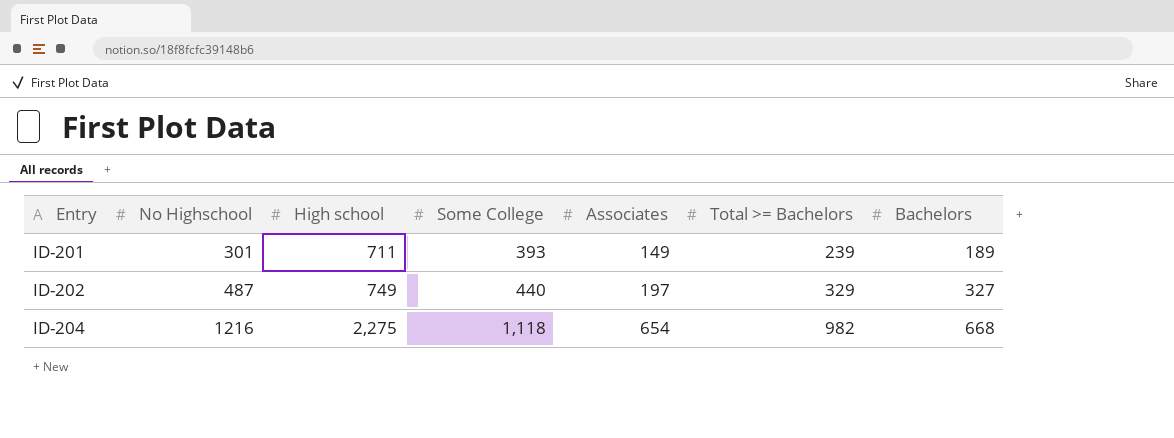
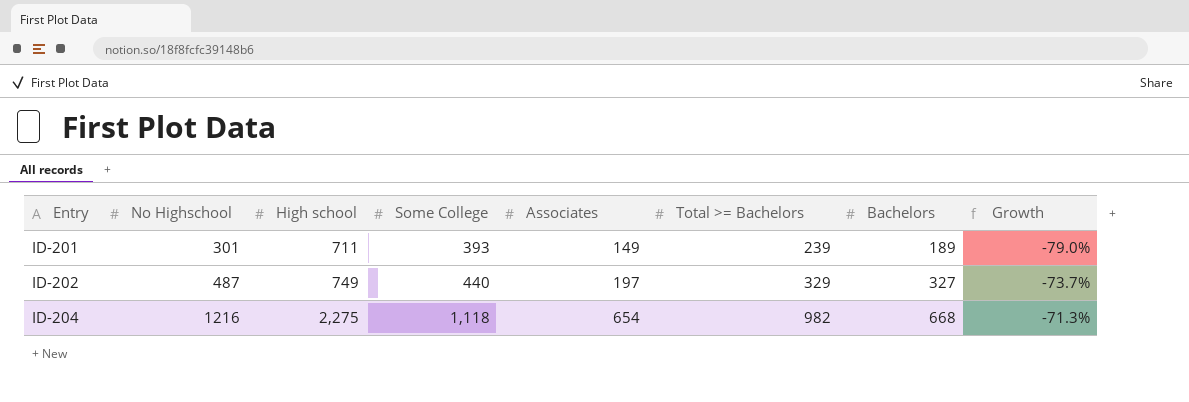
column Growth | formula: none -> ([Associates] - [High school]) / [High school]

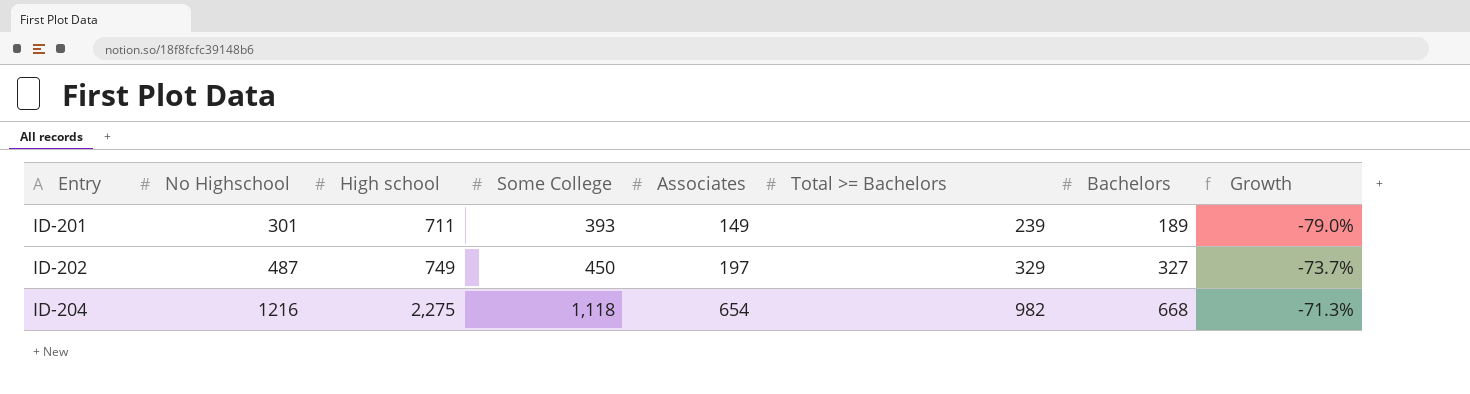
ID-202 | Some College: 440 -> 450

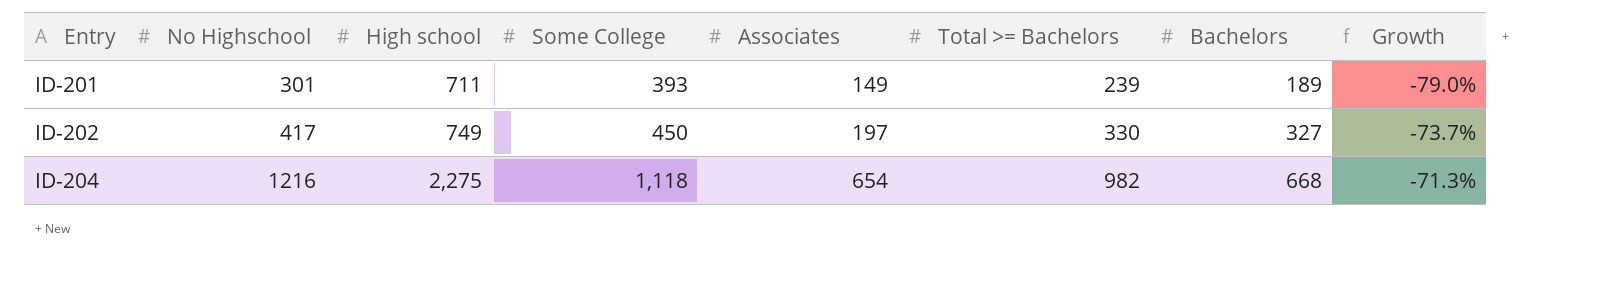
ID-202 | No Highschool: 487 -> 417
ID-202 | Total >= Bachelors: 329 -> 330

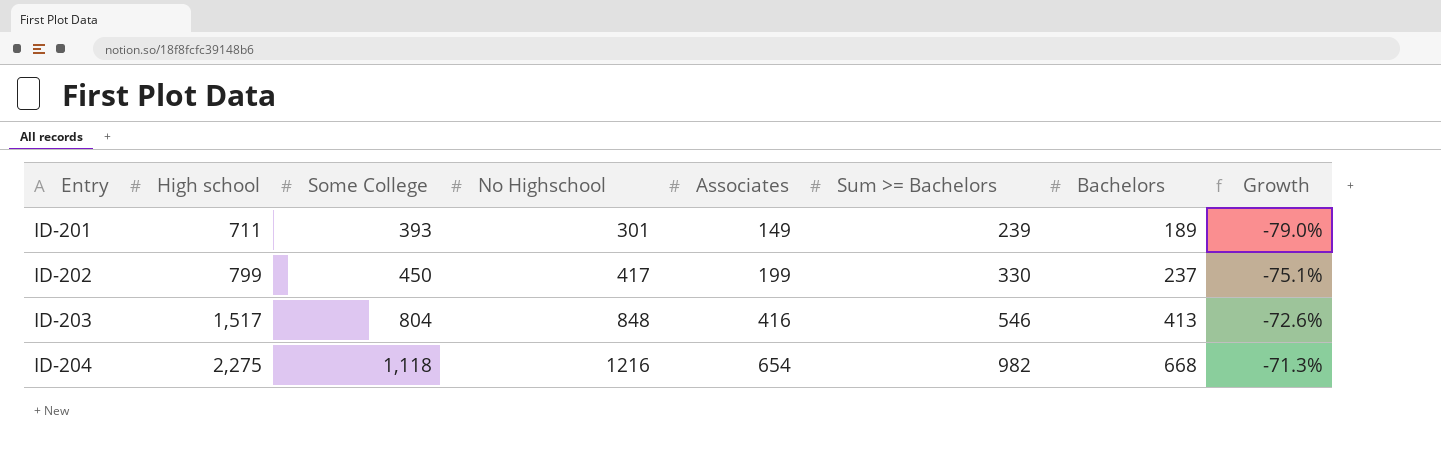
column No Highschool | position: 2 -> 4
column name: Total >= Bachelors -> Sum >= Bachelors
ID-202 | High school: 749 -> 799
ID-202 | Associates: 197 -> 199
ID-202 | Bachelors: 327 -> 237
ID-202 | Growth: -73.7% -> -75.1%
row ID-203: none -> 1,517 | 804 | 848 | 416 | 546 | 413 | -72.6%

